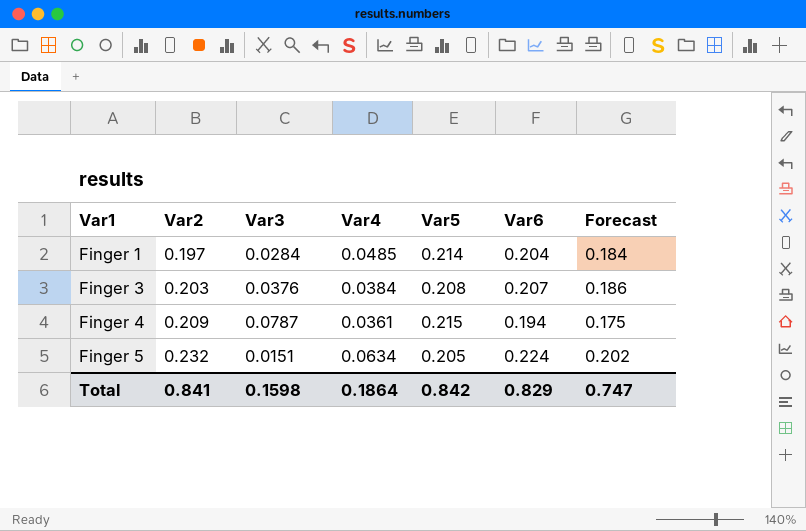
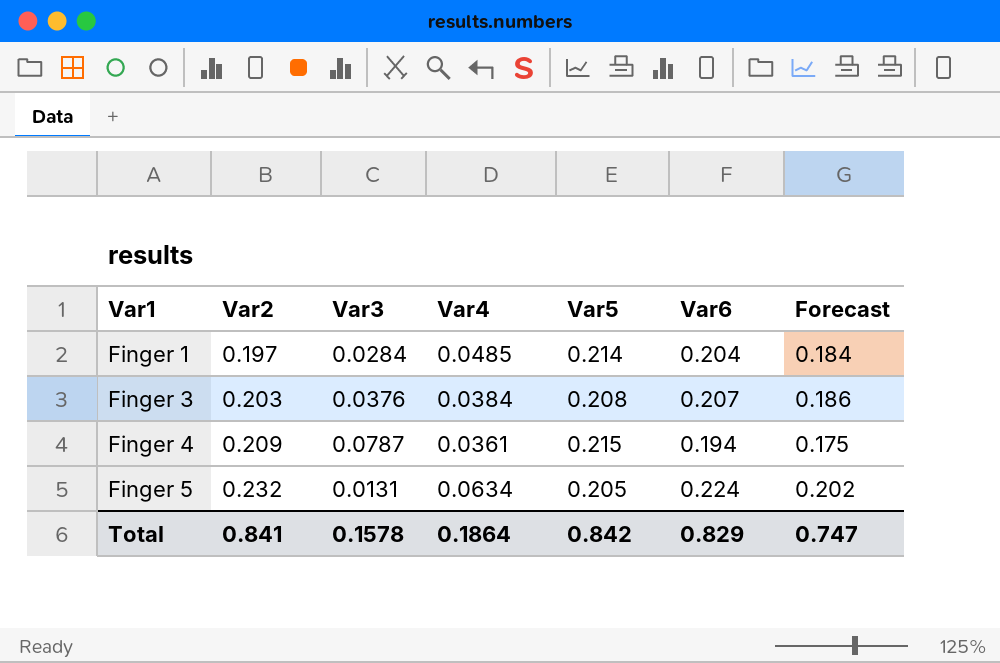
Finger 5 | Var3: 0.0151 -> 0.0131
Total | Var3: 0.1598 -> 0.1578

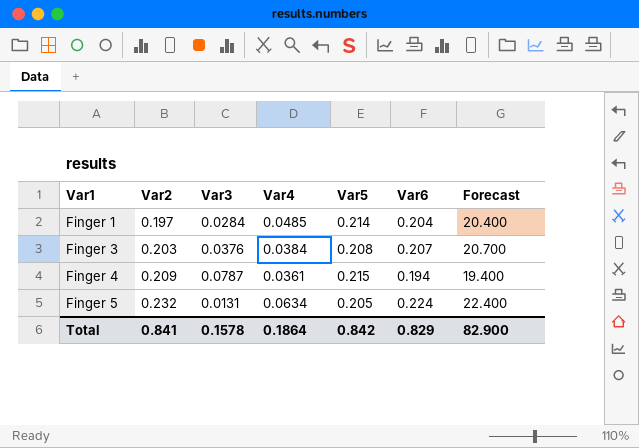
column Forecast | formula: [Var6] * 0.9 -> [Var6] * 100
Total | Forecast: 0.747 -> 82.900

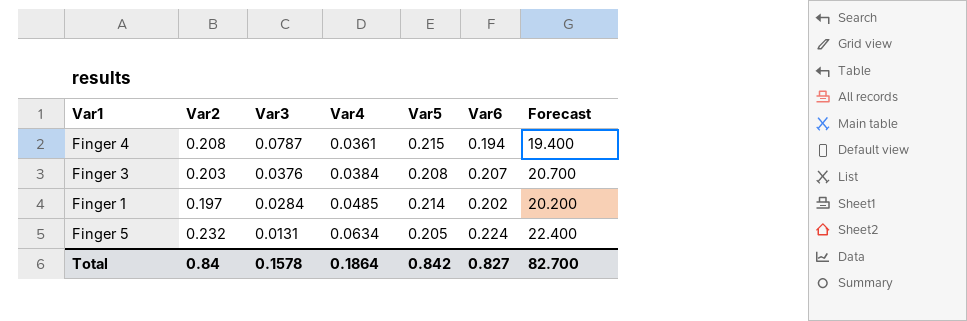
row order: Var1 ascending -> Var3 descending
Finger 4 | Var2: 0.209 -> 0.208
Finger 1 | Var6: 0.204 -> 0.202
Finger 1 | Forecast: 20.400 -> 20.200
Total | Var2: 0.841 -> 0.84
Total | Var6: 0.829 -> 0.827
Total | Forecast: 82.900 -> 82.700

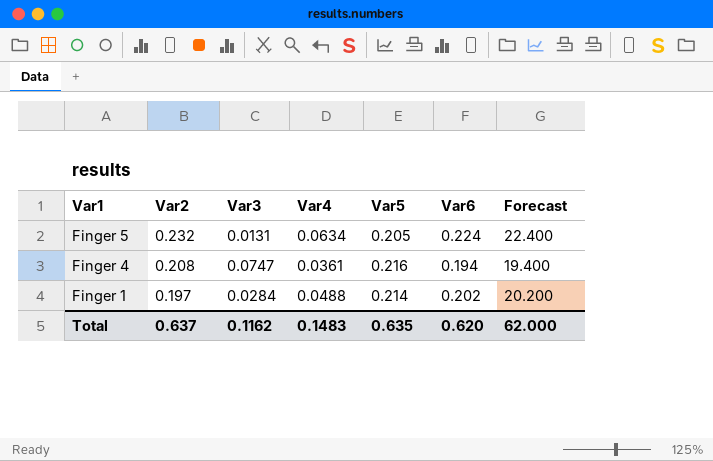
row order: Var3 descending -> Var1 descending
row Finger 3: 0.203 | 0.0376 | 0.0384 | 0.208 | 0.207 | 20.700 -> none
Finger 4 | Var3: 0.0787 -> 0.0747
Finger 4 | Var5: 0.215 -> 0.216
Finger 1 | Var4: 0.0485 -> 0.0488
Total | Var2: 0.84 -> 0.637
Total | Var3: 0.1578 -> 0.1162
Total | Var4: 0.1864 -> 0.1483
Total | Var5: 0.842 -> 0.635
Total | Var6: 0.827 -> 0.620
Total | Forecast: 82.700 -> 62.000

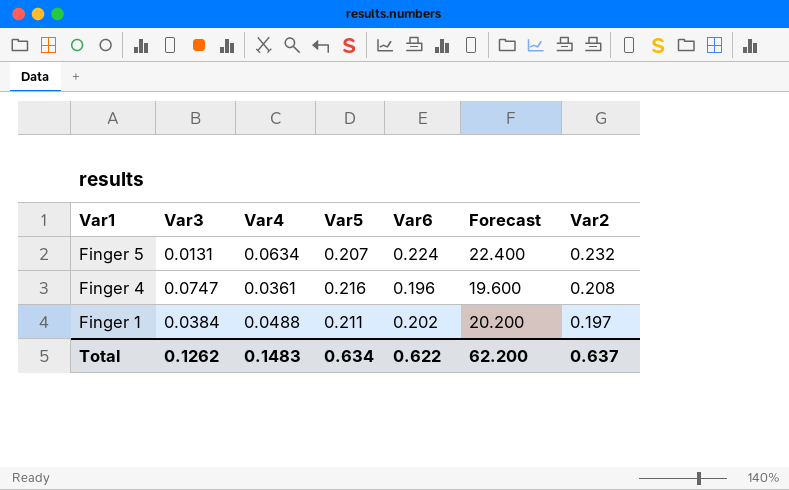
column Var2 | position: 2 -> 7
Finger 5 | Var5: 0.205 -> 0.207
Finger 4 | Var6: 0.194 -> 0.196
Finger 4 | Forecast: 19.400 -> 19.600
Finger 1 | Var3: 0.0284 -> 0.0384
Finger 1 | Var5: 0.214 -> 0.211
Total | Var3: 0.1162 -> 0.1262
Total | Var5: 0.635 -> 0.634
Total | Var6: 0.620 -> 0.622
Total | Forecast: 62.000 -> 62.200

